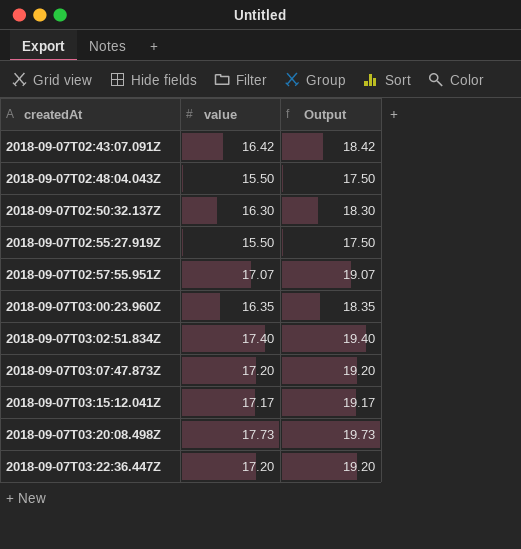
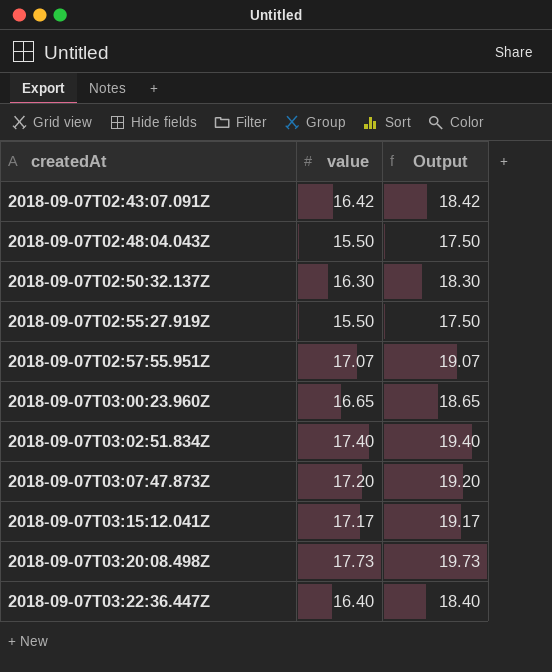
2018-09-07T03:00:23.960Z | value: 16.35 -> 16.65
2018-09-07T03:00:23.960Z | Output: 18.35 -> 18.65
2018-09-07T03:22:36.447Z | value: 17.20 -> 16.40
2018-09-07T03:22:36.447Z | Output: 19.20 -> 18.40

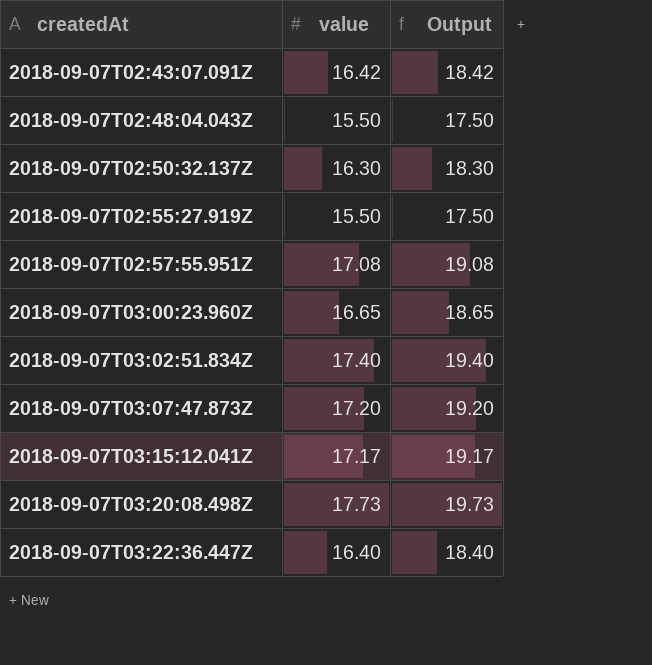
2018-09-07T02:57:55.951Z | value: 17.07 -> 17.08
2018-09-07T02:57:55.951Z | Output: 19.07 -> 19.08

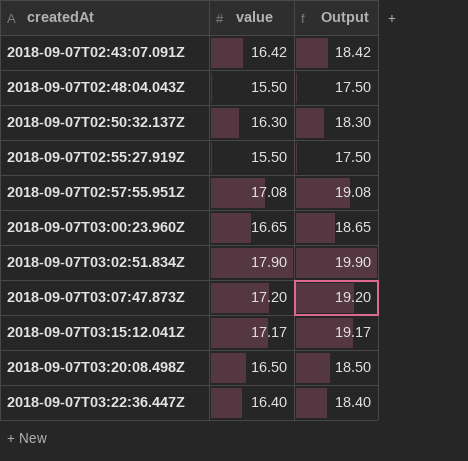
2018-09-07T03:02:51.834Z | value: 17.40 -> 17.90
2018-09-07T03:02:51.834Z | Output: 19.40 -> 19.90
2018-09-07T03:20:08.498Z | value: 17.73 -> 16.50
2018-09-07T03:20:08.498Z | Output: 19.73 -> 18.50

